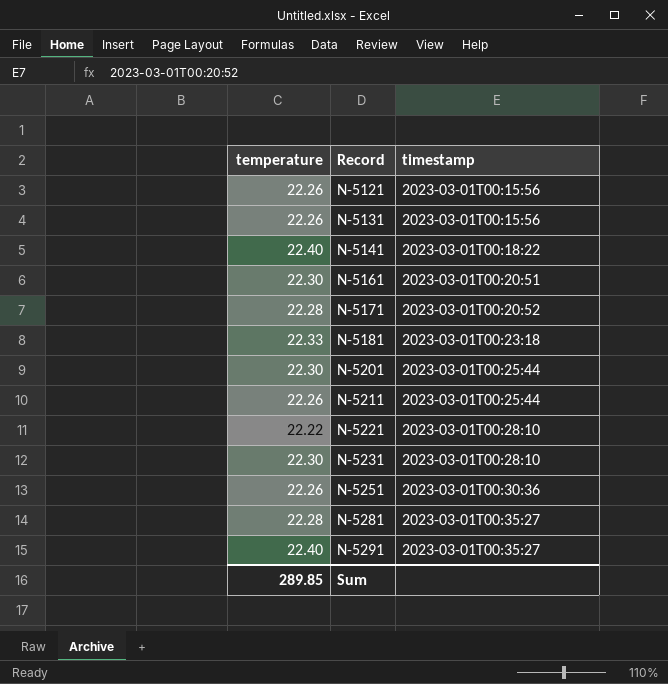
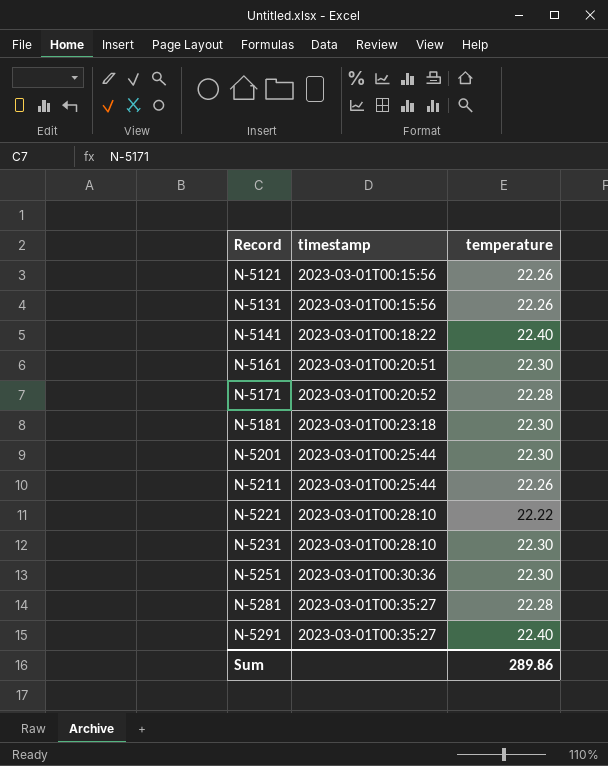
column temperature | position: 1 -> 3
N-5181 | temperature: 22.33 -> 22.30
N-5251 | temperature: 22.26 -> 22.30
Sum | temperature: 289.85 -> 289.86

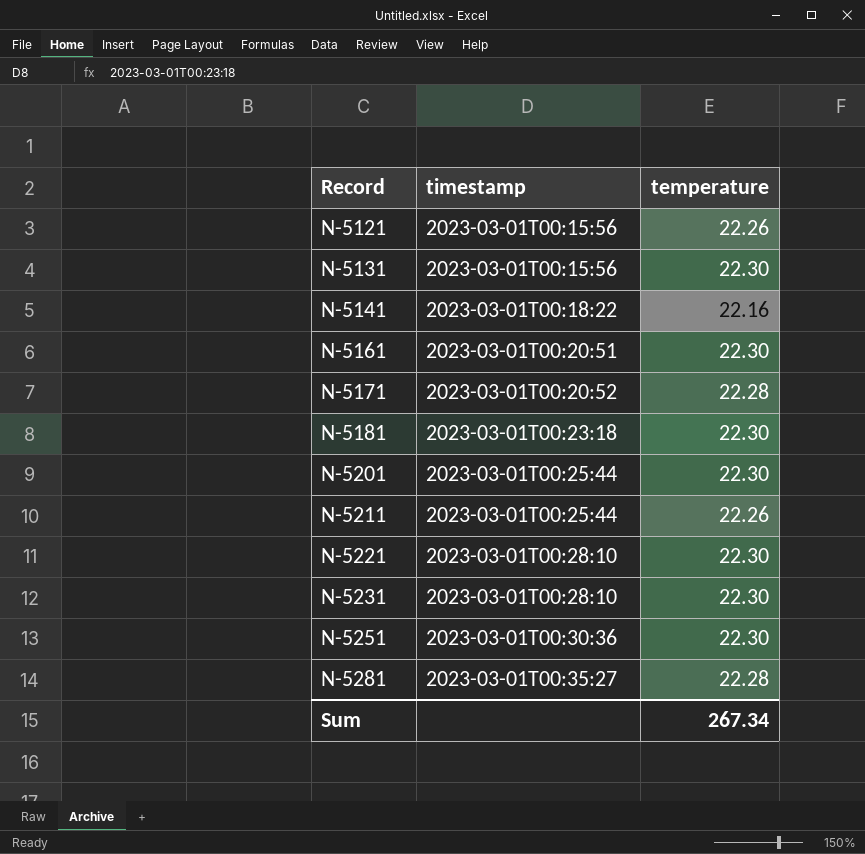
row N-5291: 2023-03-01T00:35:27 | 22.40 -> none
N-5131 | temperature: 22.26 -> 22.30
N-5141 | temperature: 22.40 -> 22.16
N-5221 | temperature: 22.22 -> 22.30
Sum | temperature: 289.86 -> 267.34

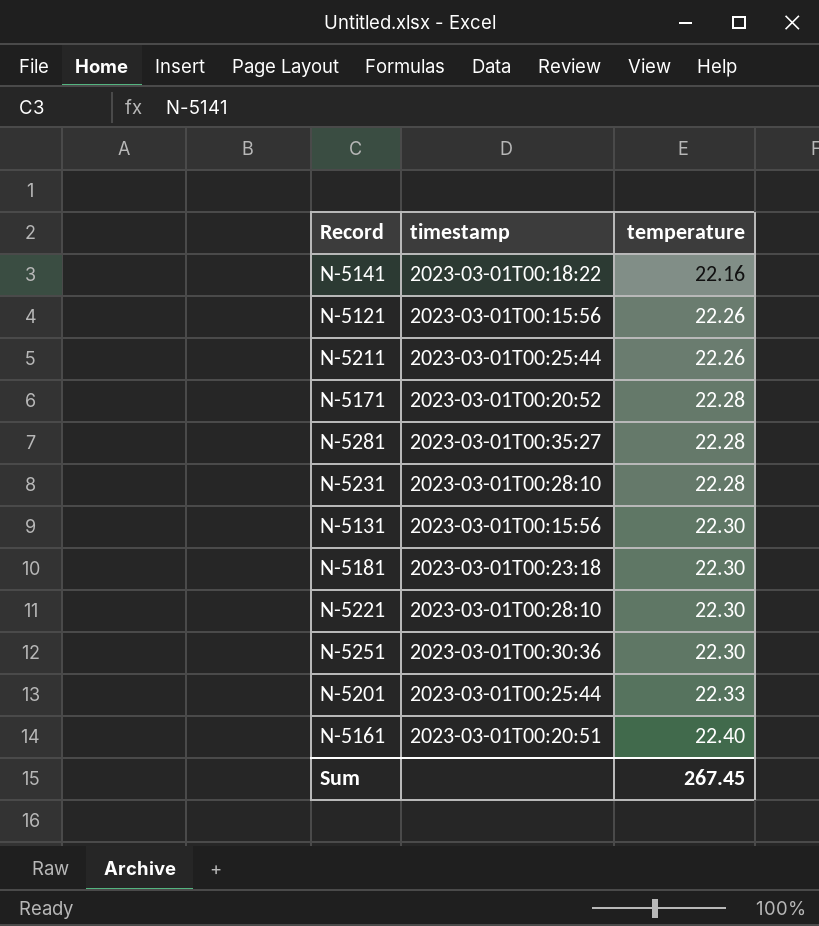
row order: Record ascending -> temperature ascending
N-5231 | temperature: 22.30 -> 22.28
N-5201 | temperature: 22.30 -> 22.33
N-5161 | temperature: 22.30 -> 22.40
Sum | temperature: 267.34 -> 267.45

